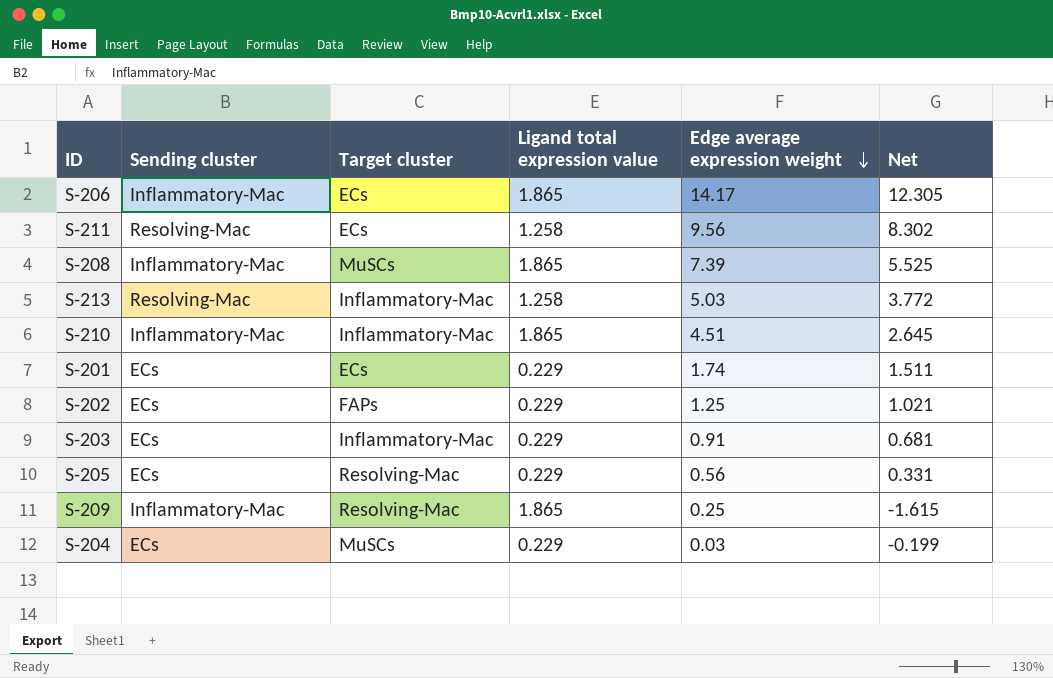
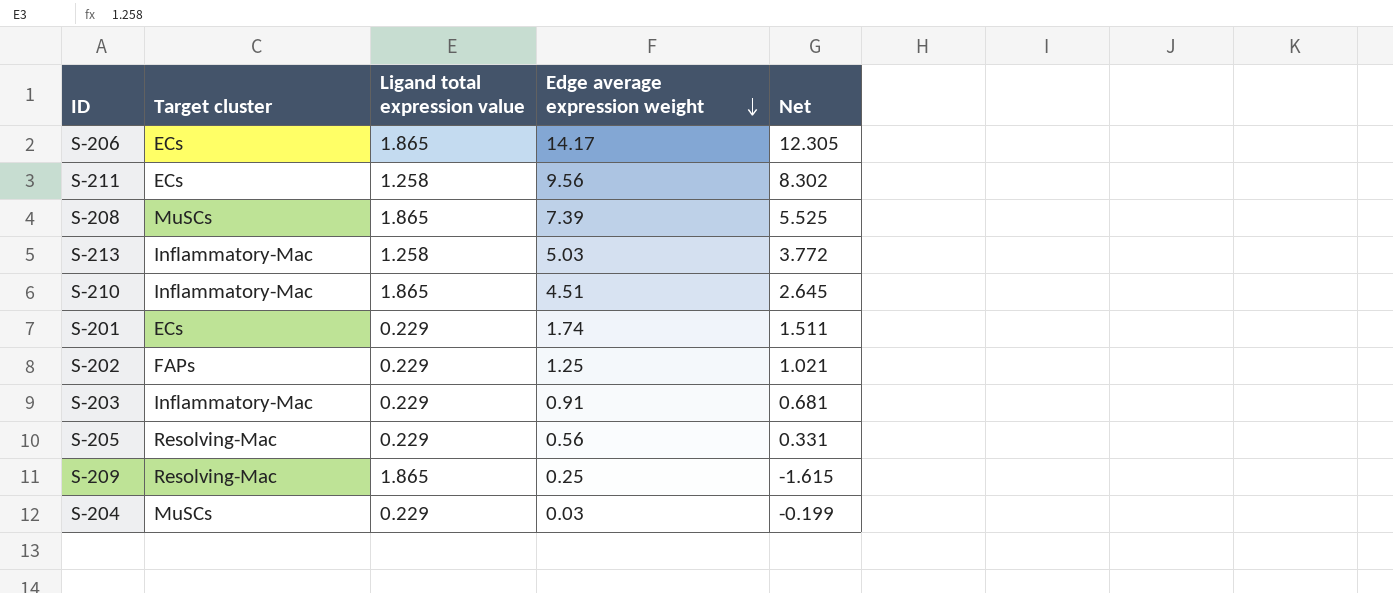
column Sending cluster | position: 2 -> none

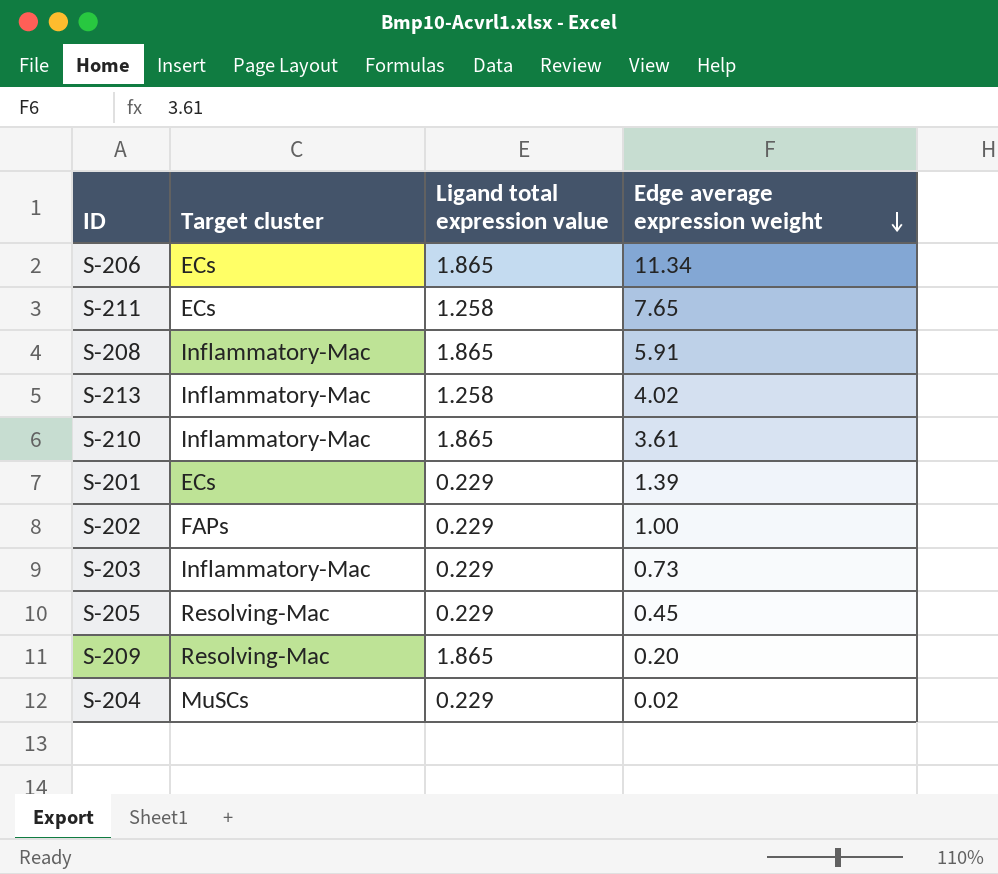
column Net | formula: [Edge average expression weight] - [Ligand total expression value] -> none
S-206 | Edge average expression weight: 14.17 -> 11.34
S-211 | Edge average expression weight: 9.56 -> 7.65
S-208 | Target cluster: MuSCs -> Inflammatory-Mac
S-208 | Edge average expression weight: 7.39 -> 5.91
S-213 | Edge average expression weight: 5.03 -> 4.02
S-210 | Edge average expression weight: 4.51 -> 3.61
S-201 | Edge average expression weight: 1.74 -> 1.39
S-202 | Edge average expression weight: 1.25 -> 1.00
S-203 | Edge average expression weight: 0.91 -> 0.73
S-205 | Edge average expression weight: 0.56 -> 0.45
S-209 | Edge average expression weight: 0.25 -> 0.20
S-204 | Edge average expression weight: 0.03 -> 0.02

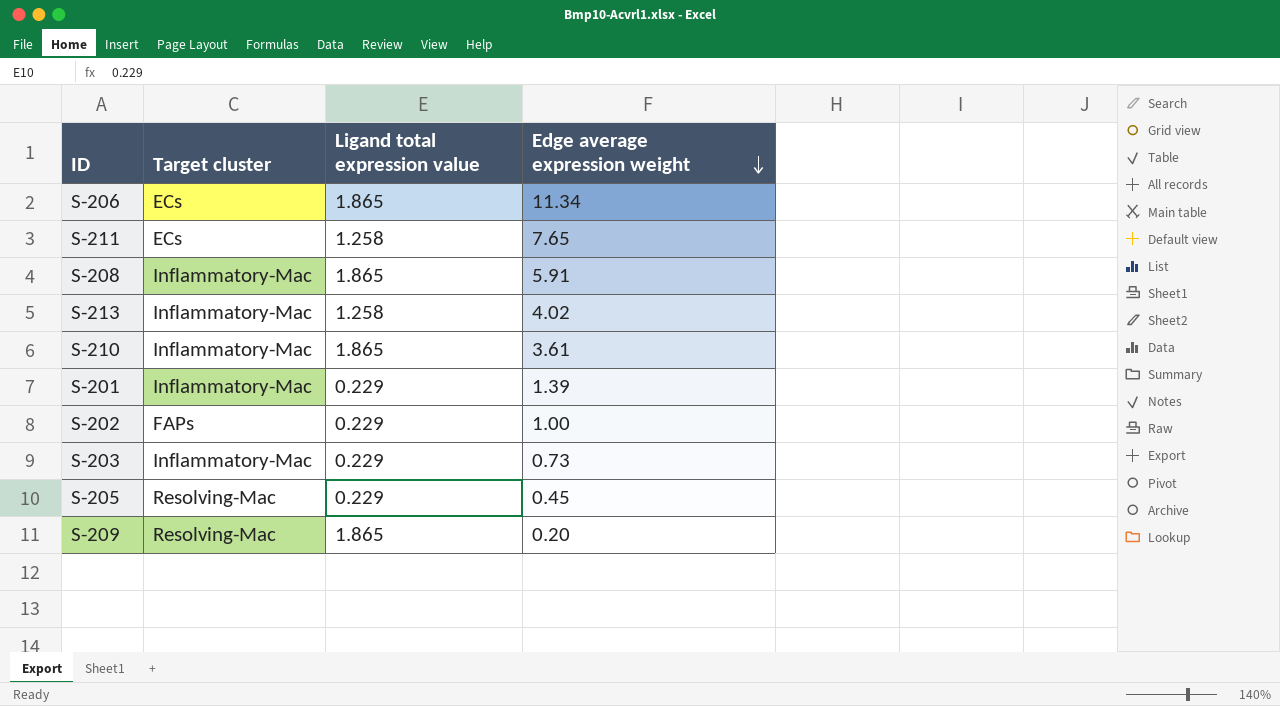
row S-204: MuSCs | 0.229 | 0.02 -> none
S-201 | Target cluster: ECs -> Inflammatory-Mac

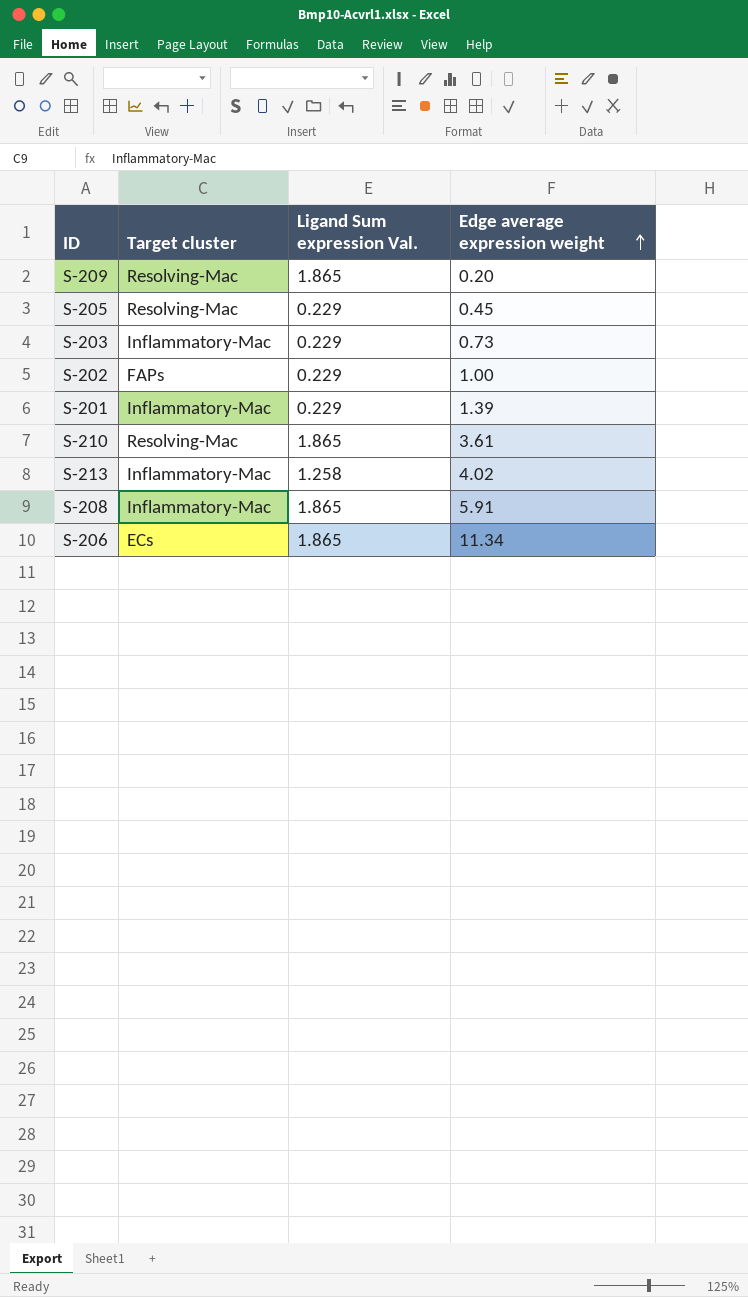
row order: Edge average expression weight descending -> Edge average expression weight ascending
column name: Ligand total expression value -> Ligand Sum expression Val.
row S-211: ECs | 1.258 | 7.65 -> none
S-210 | Target cluster: Inflammatory-Mac -> Resolving-Mac

